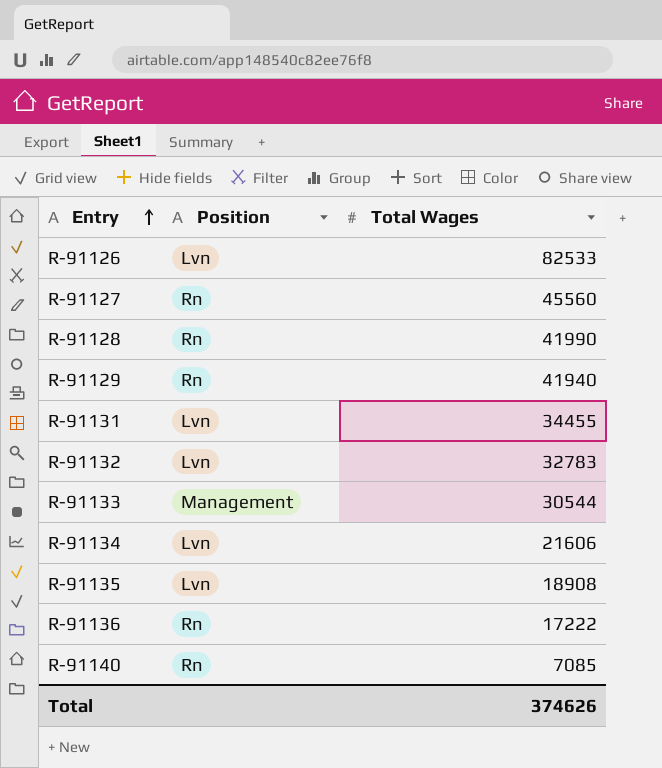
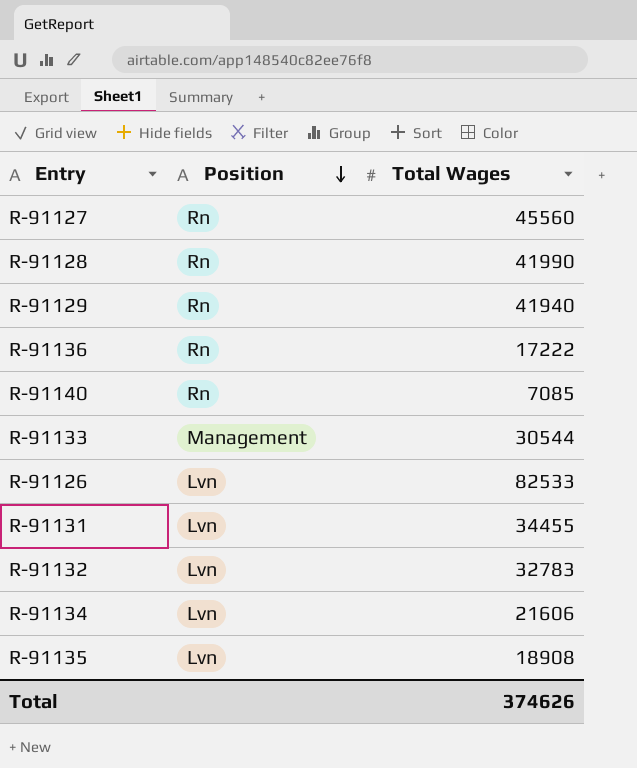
row order: Entry ascending -> Position descending

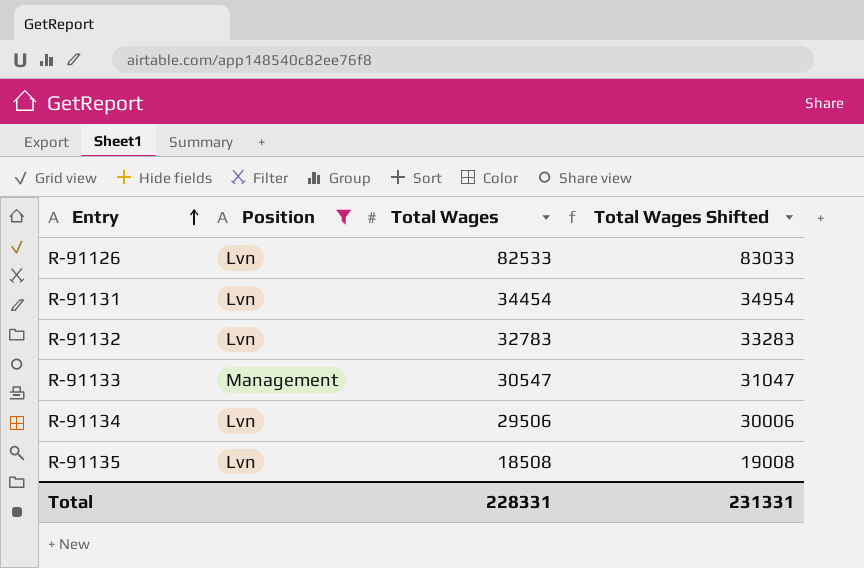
filter: none -> Position != Rn
row order: Position descending -> Entry ascending
column Total Wages Shifted | formula: none -> [Total Wages] + 500
R-91131 | Total Wages: 34455 -> 34454
R-91133 | Total Wages: 30544 -> 30547
R-91134 | Total Wages: 21606 -> 29506
R-91135 | Total Wages: 18908 -> 18508
Total | Total Wages: 374626 -> 228331

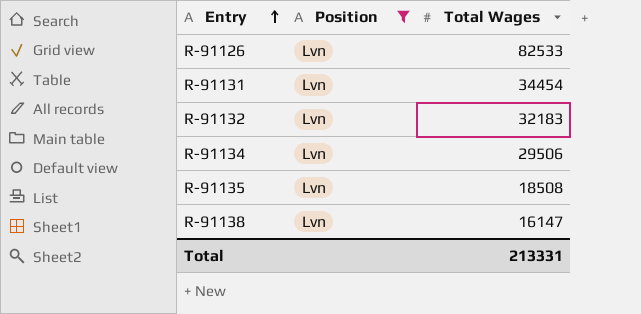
column Total Wages Shifted | formula: [Total Wages] + 500 -> none
row R-91133: Management | 30547 | 31047 -> none
R-91132 | Total Wages: 32783 -> 32183
row R-91138: none -> Lvn | 16147
Total | Total Wages: 228331 -> 213331

